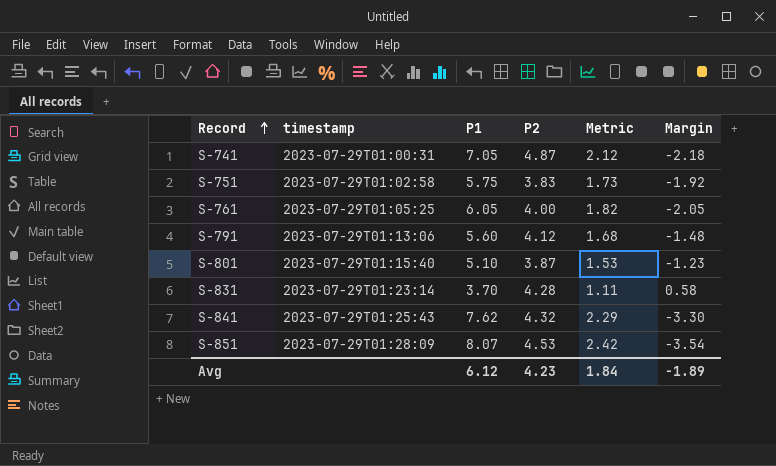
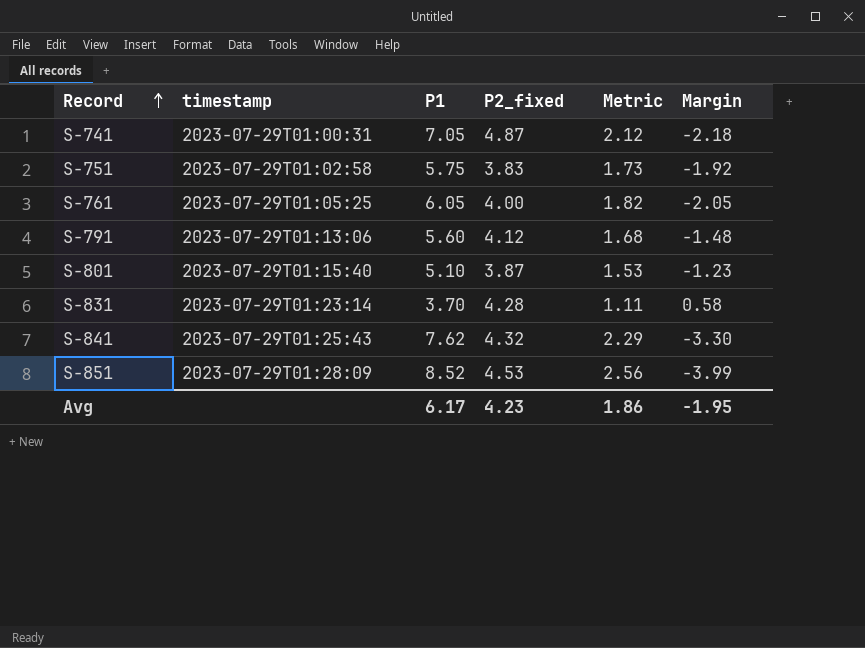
column name: P2 -> P2_fixed
S-851 | P1: 8.07 -> 8.52
S-851 | Metric: 2.42 -> 2.56
S-851 | Margin: -3.54 -> -3.99
Avg | P1: 6.12 -> 6.17
Avg | Metric: 1.84 -> 1.86
Avg | Margin: -1.89 -> -1.95

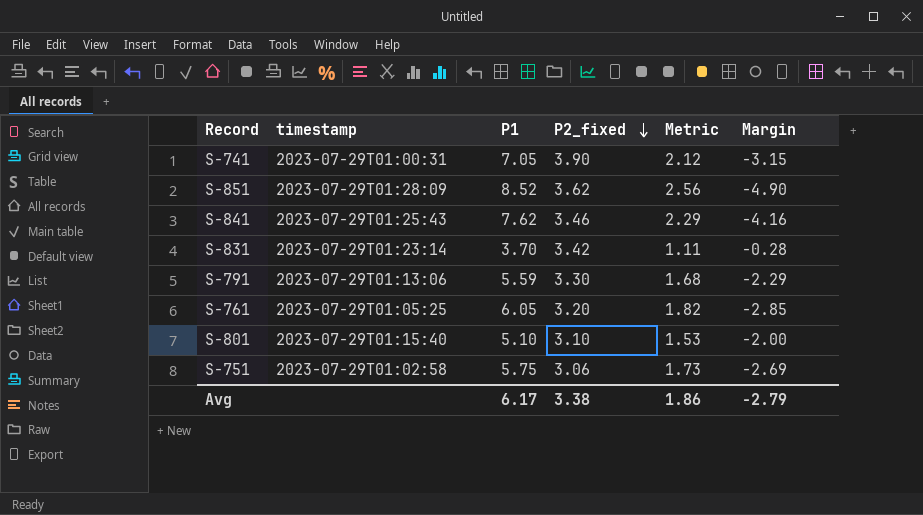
row order: Record ascending -> P2_fixed descending
S-741 | P2_fixed: 4.87 -> 3.90
S-741 | Margin: -2.18 -> -3.15
S-851 | P2_fixed: 4.53 -> 3.62
S-851 | Margin: -3.99 -> -4.90
S-841 | P2_fixed: 4.32 -> 3.46
S-841 | Margin: -3.30 -> -4.16
S-831 | P2_fixed: 4.28 -> 3.42
S-831 | Margin: 0.58 -> -0.28
S-791 | P1: 5.60 -> 5.59
S-791 | P2_fixed: 4.12 -> 3.30
S-791 | Margin: -1.48 -> -2.29
S-761 | P2_fixed: 4.00 -> 3.20
S-761 | Margin: -2.05 -> -2.85
S-801 | P2_fixed: 3.87 -> 3.10
S-801 | Margin: -1.23 -> -2.00
S-751 | P2_fixed: 3.83 -> 3.06
S-751 | Margin: -1.92 -> -2.69
Avg | P2_fixed: 4.23 -> 3.38
Avg | Margin: -1.95 -> -2.79

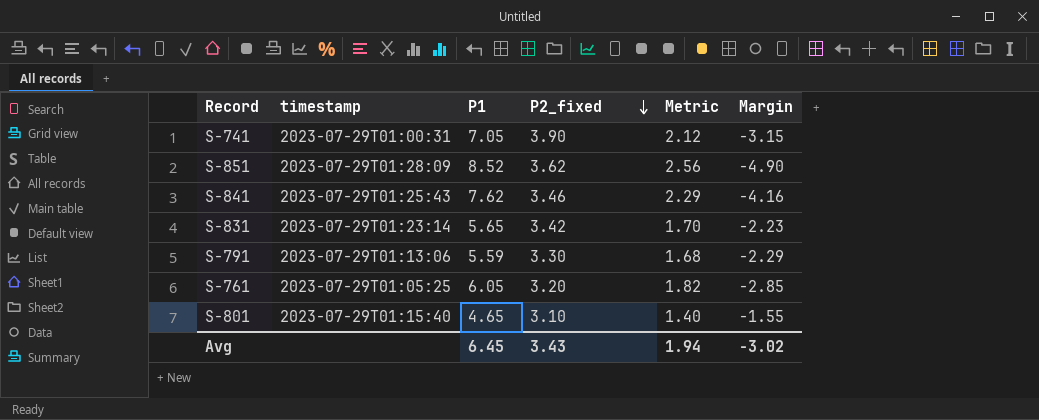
row S-751: 2023-07-29T01:02:58 | 5.75 | 3.06 | 1.73 | -2.69 -> none
S-831 | P1: 3.70 -> 5.65
S-831 | Metric: 1.11 -> 1.70
S-831 | Margin: -0.28 -> -2.23
S-801 | P1: 5.10 -> 4.65
S-801 | Metric: 1.53 -> 1.40
S-801 | Margin: -2.00 -> -1.55
Avg | P1: 6.17 -> 6.45
Avg | P2_fixed: 3.38 -> 3.43
Avg | Metric: 1.86 -> 1.94
Avg | Margin: -2.79 -> -3.02

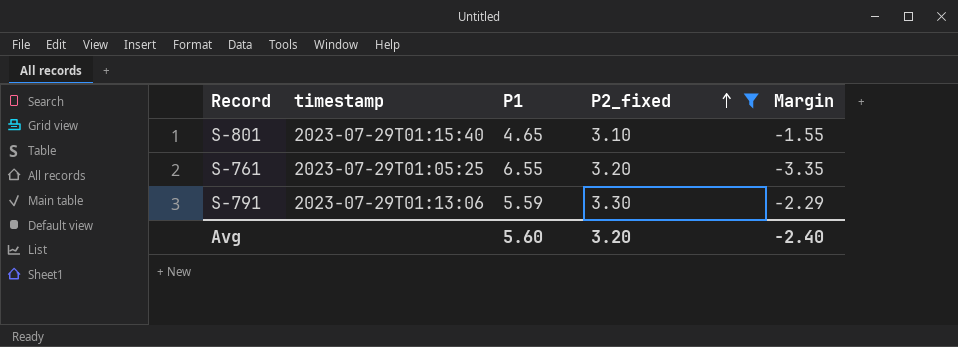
filter: none -> P2_fixed <= 3.30
row order: P2_fixed descending -> P2_fixed ascending
column Metric | formula: [P1] * 0.3 -> none
S-761 | P1: 6.05 -> 6.55
S-761 | Margin: -2.85 -> -3.35
Avg | P1: 6.45 -> 5.60
Avg | P2_fixed: 3.43 -> 3.20
Avg | Margin: -3.02 -> -2.40

